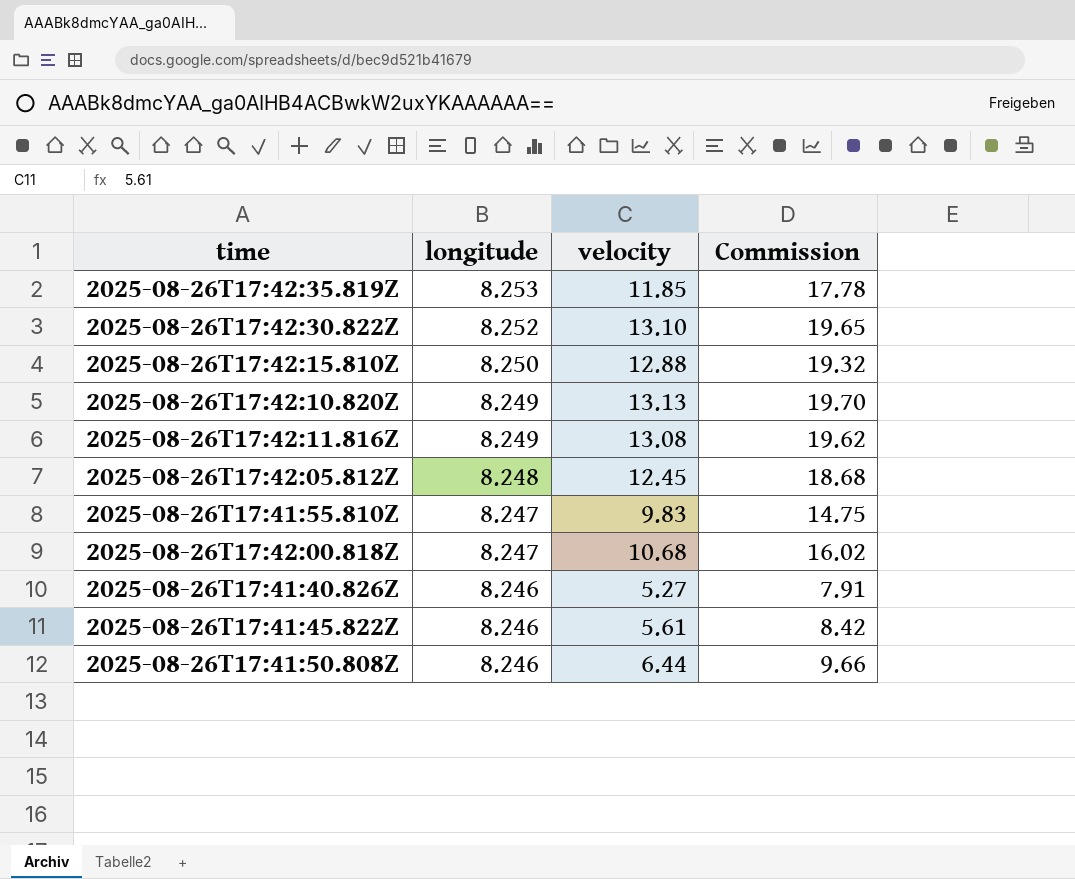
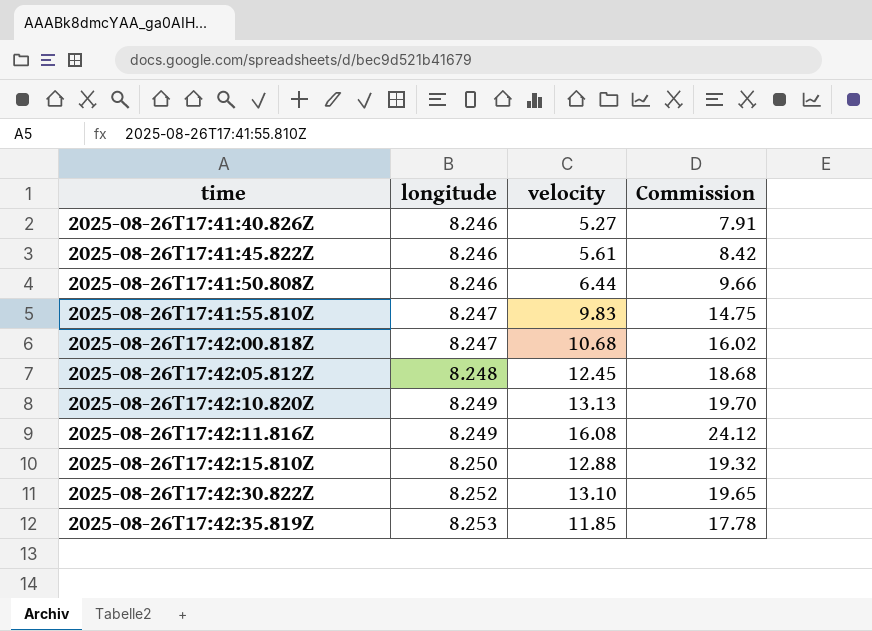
row order: longitude descending -> time ascending
2025-08-26T17:42:11.816Z | velocity: 13.08 -> 16.08
2025-08-26T17:42:11.816Z | Commission: 19.62 -> 24.12

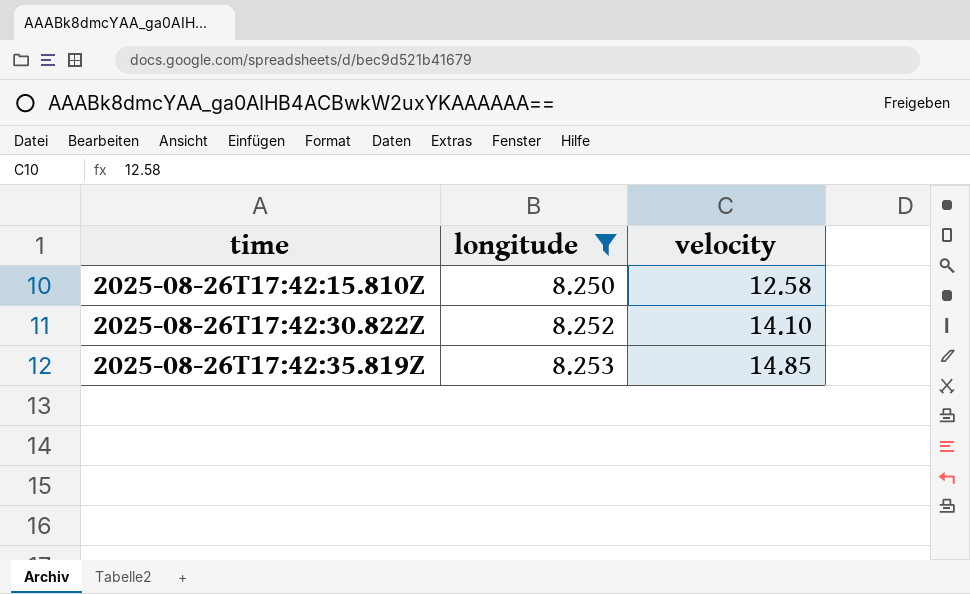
filter: none -> longitude >= 8.250
column Commission | formula: [velocity] * 1.5 -> none
2025-08-26T17:42:15.810Z | velocity: 12.88 -> 12.58
2025-08-26T17:42:30.822Z | velocity: 13.10 -> 14.10
2025-08-26T17:42:35.819Z | velocity: 11.85 -> 14.85

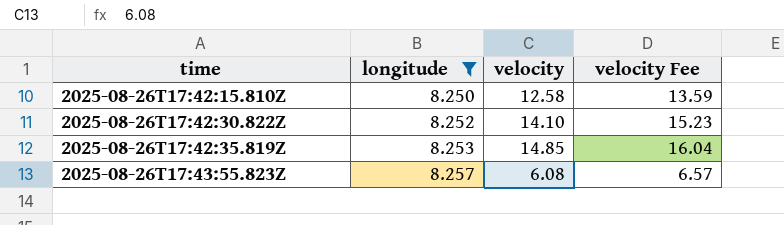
column velocity Fee | formula: none -> [velocity] * 1.08
row 2025-08-26T17:43:55.823Z: none -> 8.257 | 6.08 | 6.57

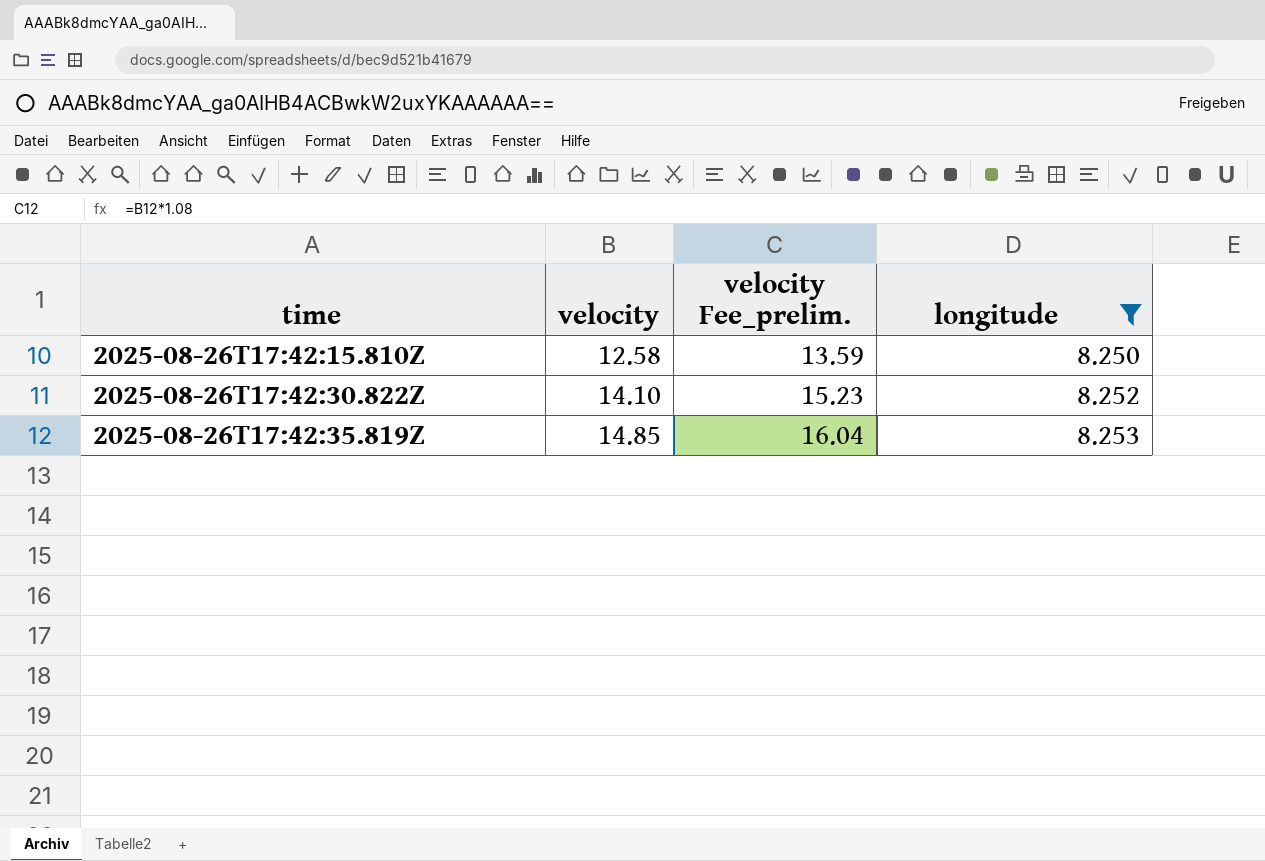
column name: velocity Fee -> velocity Fee_prelim.
column longitude | position: 2 -> 4
row 2025-08-26T17:43:55.823Z: 8.257 | 6.08 | 6.57 -> none

